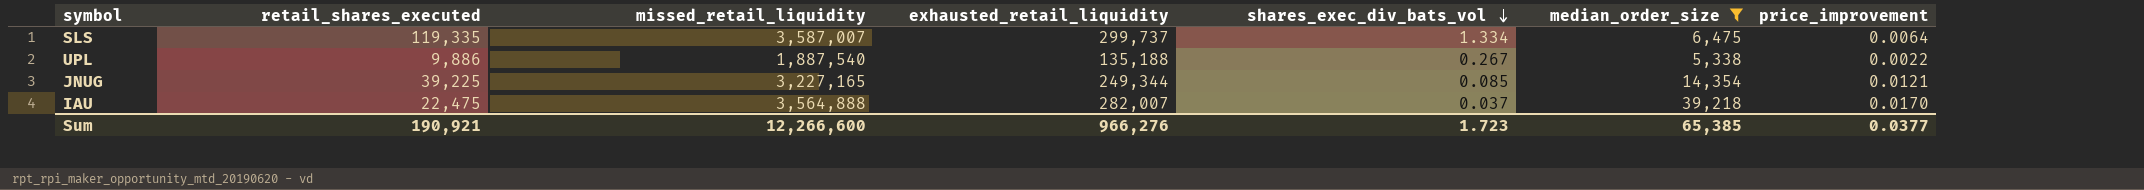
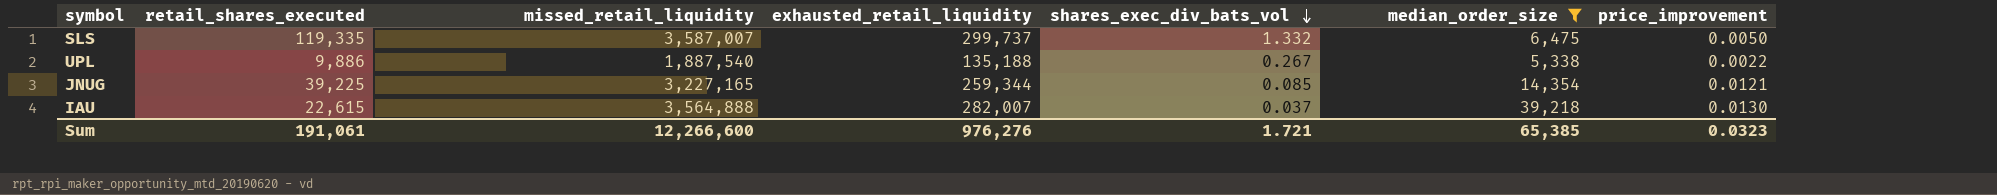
SLS | shares_exec_div_bats_vol: 1.334 -> 1.332
SLS | price_improvement: 0.0064 -> 0.0050
JNUG | exhausted_retail_liquidity: 249,344 -> 259,344
IAU | retail_shares_executed: 22,475 -> 22,615
IAU | price_improvement: 0.0170 -> 0.0130
Sum | retail_shares_executed: 190,921 -> 191,061
Sum | exhausted_retail_liquidity: 966,276 -> 976,276
Sum | shares_exec_div_bats_vol: 1.723 -> 1.721
Sum | price_improvement: 0.0377 -> 0.0323

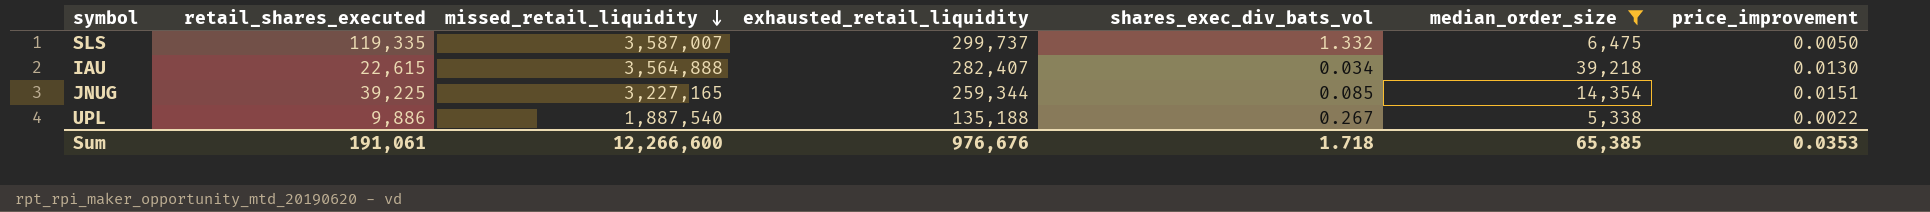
row order: shares_exec_div_bats_vol descending -> missed_retail_liquidity descending
IAU | exhausted_retail_liquidity: 282,007 -> 282,407
IAU | shares_exec_div_bats_vol: 0.037 -> 0.034
JNUG | price_improvement: 0.0121 -> 0.0151
Sum | exhausted_retail_liquidity: 976,276 -> 976,676
Sum | shares_exec_div_bats_vol: 1.721 -> 1.718
Sum | price_improvement: 0.0323 -> 0.0353

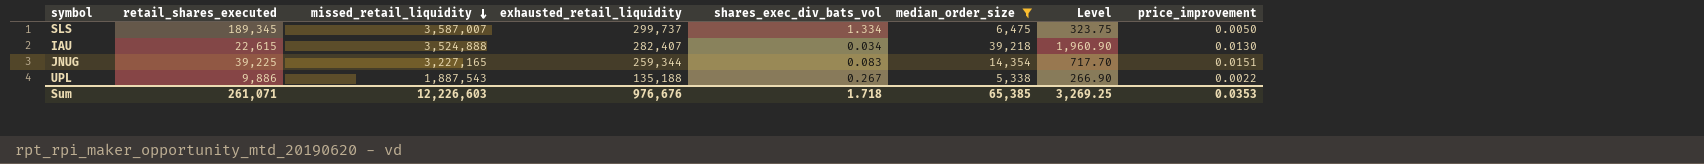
column Level | formula: none -> [median_order_size] * 0.05
SLS | retail_shares_executed: 119,335 -> 189,345
SLS | shares_exec_div_bats_vol: 1.332 -> 1.334
IAU | missed_retail_liquidity: 3,564,888 -> 3,524,888
JNUG | shares_exec_div_bats_vol: 0.085 -> 0.083
UPL | missed_retail_liquidity: 1,887,540 -> 1,887,543
Sum | retail_shares_executed: 191,061 -> 261,071
Sum | missed_retail_liquidity: 12,266,600 -> 12,226,603

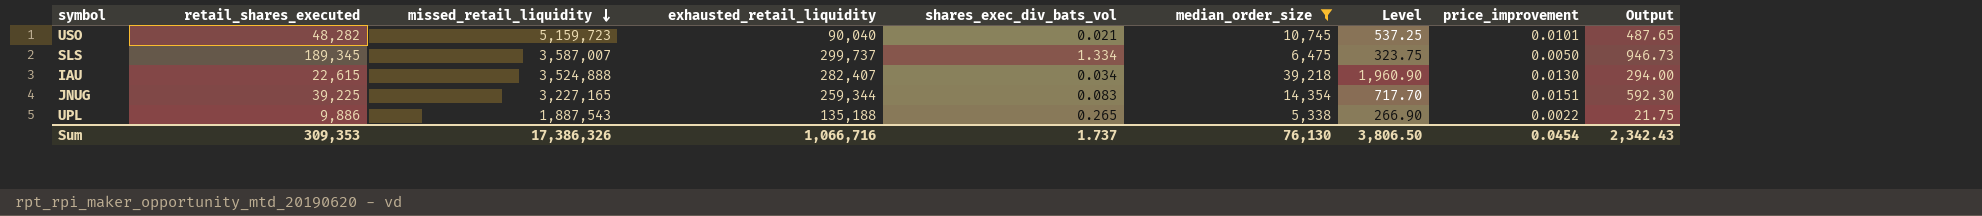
column Output | formula: none -> [retail_shares_executed] * [price_improvement]
row USO: none -> 48,282 | 5,159,723 | 90,040 | 0.021 | 10,745 | 537.25 | 0.0101 | 487.65
UPL | shares_exec_div_bats_vol: 0.267 -> 0.265
Sum | retail_shares_executed: 261,071 -> 309,353
Sum | missed_retail_liquidity: 12,226,603 -> 17,386,326
Sum | exhausted_retail_liquidity: 976,676 -> 1,066,716
Sum | shares_exec_div_bats_vol: 1.718 -> 1.737
Sum | median_order_size: 65,385 -> 76,130
Sum | Level: 3,269.25 -> 3,806.50
Sum | price_improvement: 0.0353 -> 0.0454

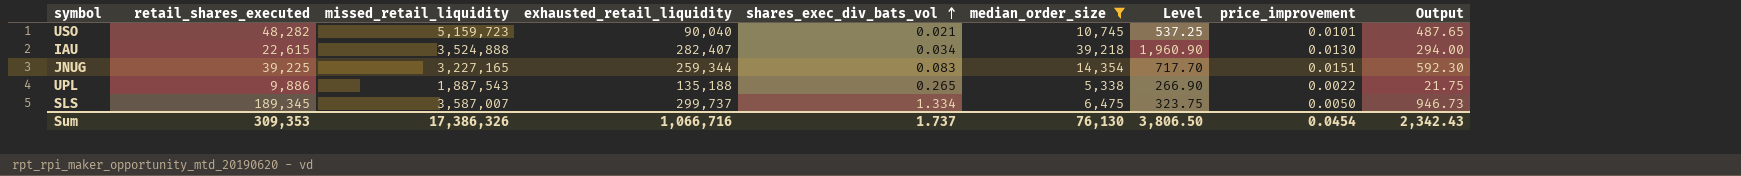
row order: missed_retail_liquidity descending -> shares_exec_div_bats_vol ascending

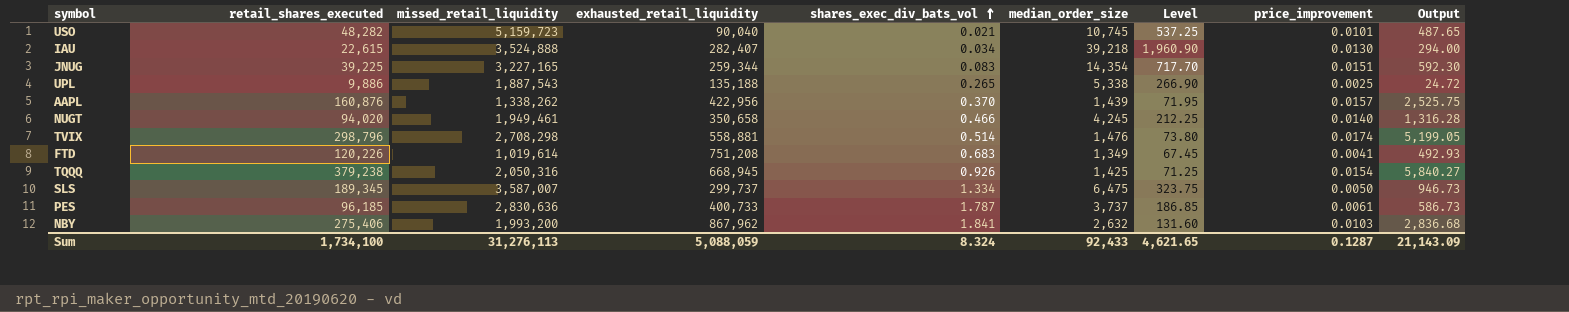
filter: median_order_size >= 5,338 -> none
UPL | price_improvement: 0.0022 -> 0.0025
UPL | Output: 21.75 -> 24.72
Sum | retail_shares_executed: 309,353 -> 1,734,100
Sum | missed_retail_liquidity: 17,386,326 -> 31,276,113
Sum | exhausted_retail_liquidity: 1,066,716 -> 5,088,059
Sum | shares_exec_div_bats_vol: 1.737 -> 8.324
Sum | median_order_size: 76,130 -> 92,433
Sum | Level: 3,806.50 -> 4,621.65
Sum | price_improvement: 0.0454 -> 0.1287
Sum | Output: 2,342.43 -> 21,143.09

